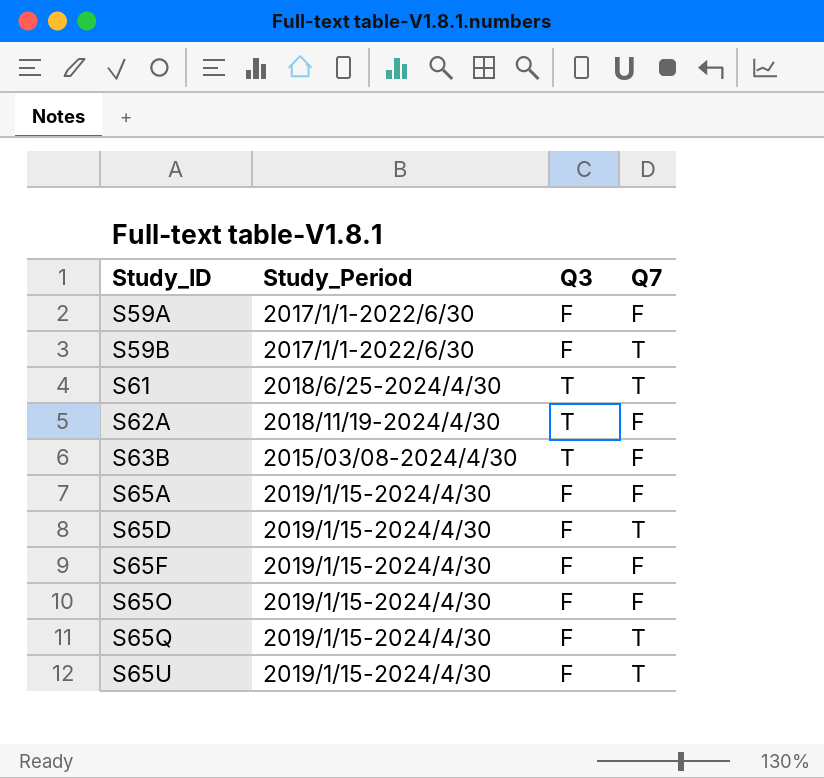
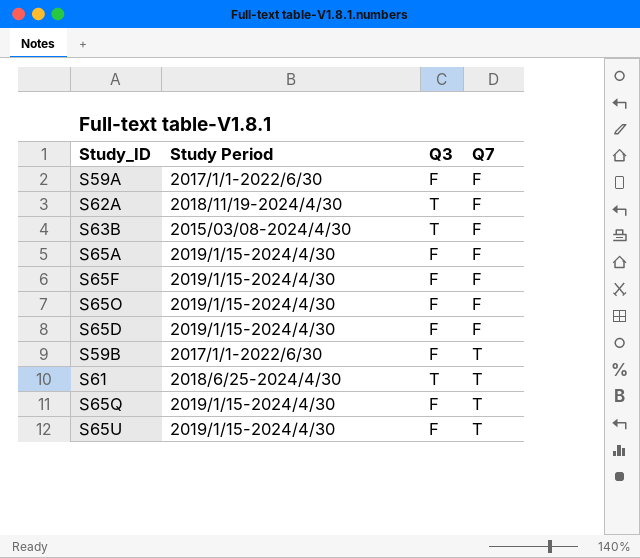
row order: Study_ID ascending -> Q7 ascending
column name: Study_Period -> Study Period
S65D | Q7: T -> F

